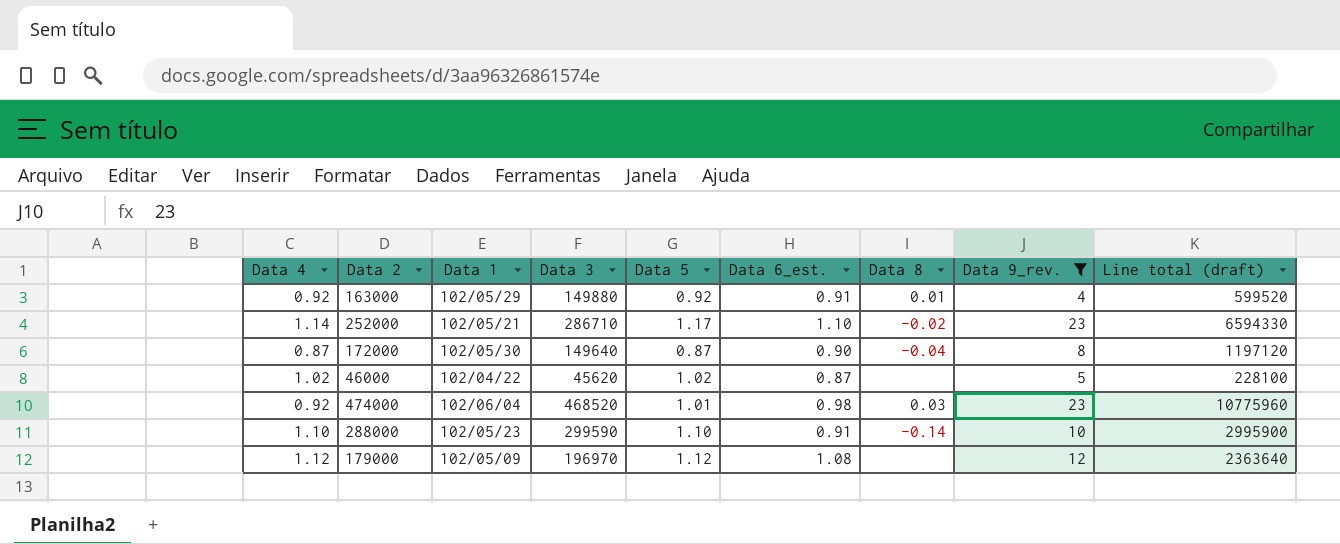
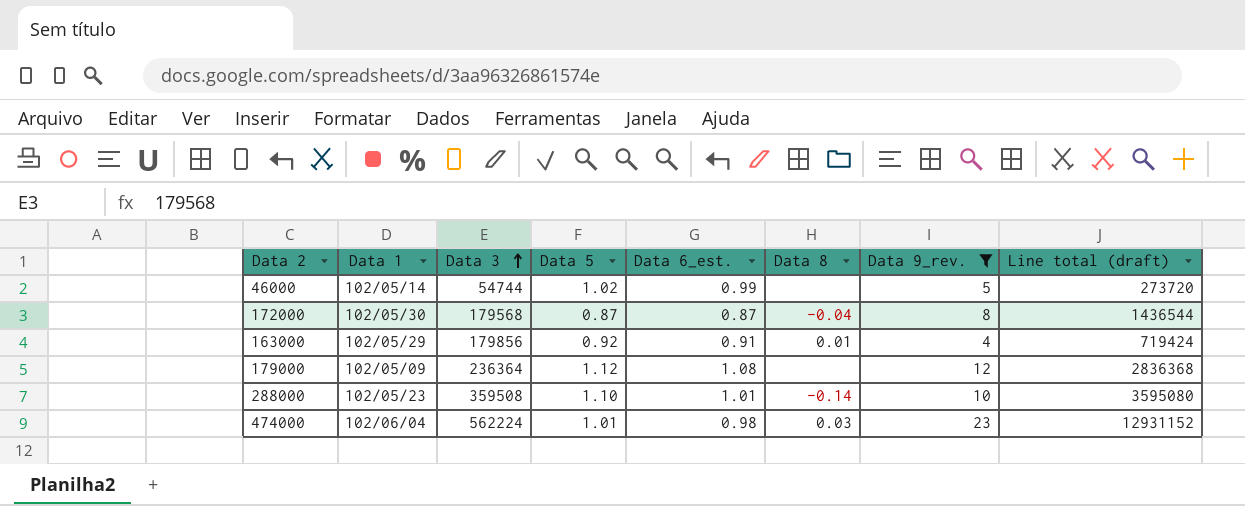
row order: none -> Data 3 ascending
column Data 4 | position: 1 -> none
row 252000: 1.14 | 102/05/21 | 286710 | 1.17 | 1.10 | -0.02 | 23 | 6594330 -> none
46000 | Data 1: 102/04/22 -> 102/05/14
46000 | Data 3: 45620 -> 54744
46000 | Data 6_est.: 0.87 -> 0.99
46000 | Line total (draft): 228100 -> 273720
172000 | Data 3: 149640 -> 179568
172000 | Data 6_est.: 0.90 -> 0.87
172000 | Line total (draft): 1197120 -> 1436544
163000 | Data 3: 149880 -> 179856
163000 | Line total (draft): 599520 -> 719424
179000 | Data 3: 196970 -> 236364
179000 | Line total (draft): 2363640 -> 2836368
288000 | Data 3: 299590 -> 359508
288000 | Data 6_est.: 0.91 -> 1.01
288000 | Line total (draft): 2995900 -> 3595080
474000 | Data 3: 468520 -> 562224
474000 | Line total (draft): 10775960 -> 12931152

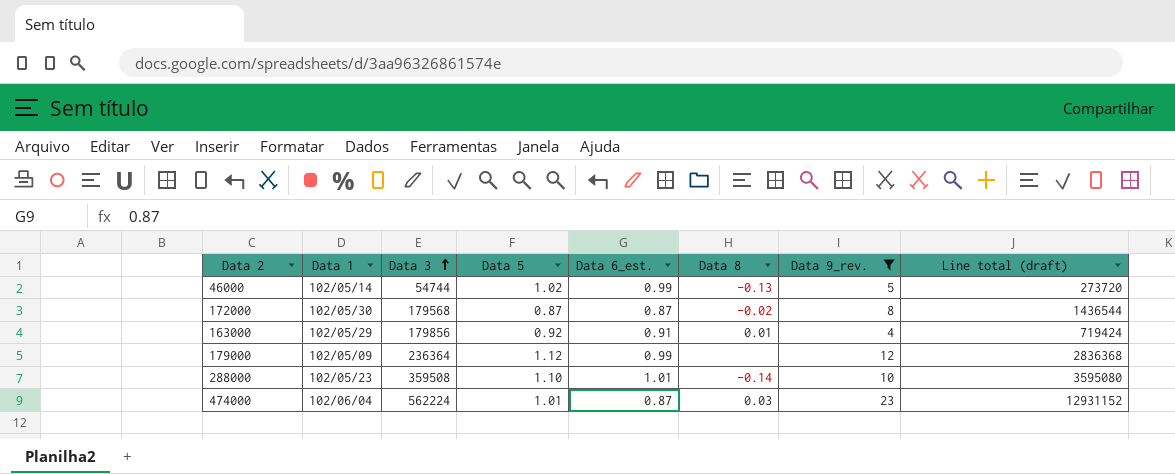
46000 | Data 8: none -> -0.13
172000 | Data 8: -0.04 -> -0.02
179000 | Data 6_est.: 1.08 -> 0.99
474000 | Data 6_est.: 0.98 -> 0.87

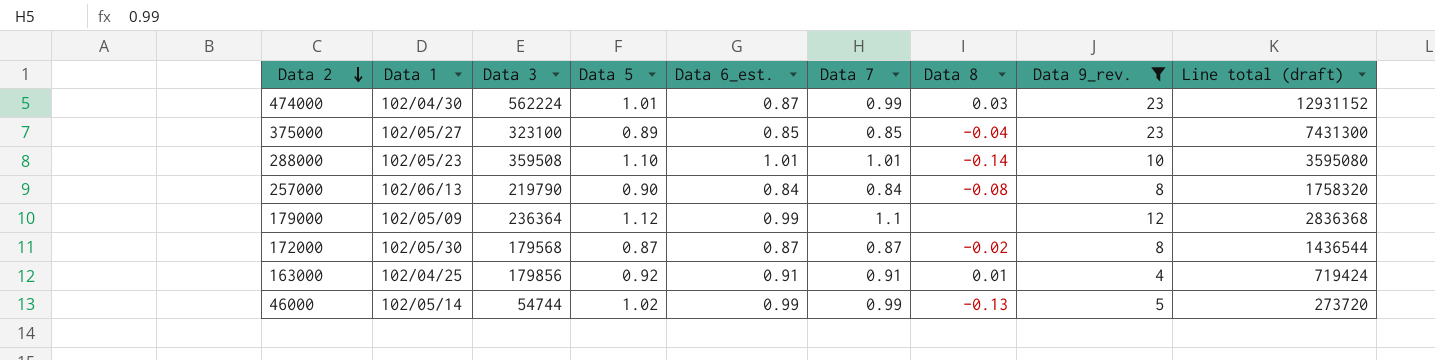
row order: Data 3 ascending -> Data 2 descending
column Data 7 | position: none -> 6
474000 | Data 1: 102/06/04 -> 102/04/30
row 375000: none -> 102/05/27 | 323100 | 0.89 | 0.85 | 0.85 | -0.04 | 23 | 7431300
row 257000: none -> 102/06/13 | 219790 | 0.90 | 0.84 | 0.84 | -0.08 | 8 | 1758320
163000 | Data 1: 102/05/29 -> 102/04/25

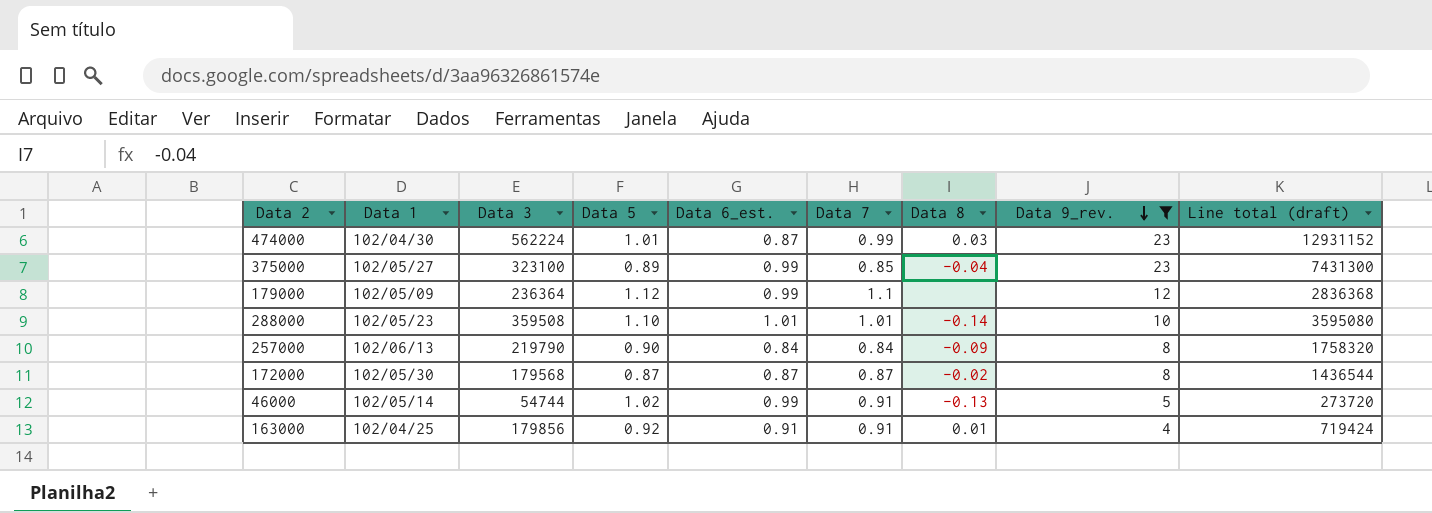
row order: Data 2 descending -> Data 9_rev. descending
375000 | Data 6_est.: 0.85 -> 0.99
257000 | Data 8: -0.08 -> -0.09
46000 | Data 7: 0.99 -> 0.91

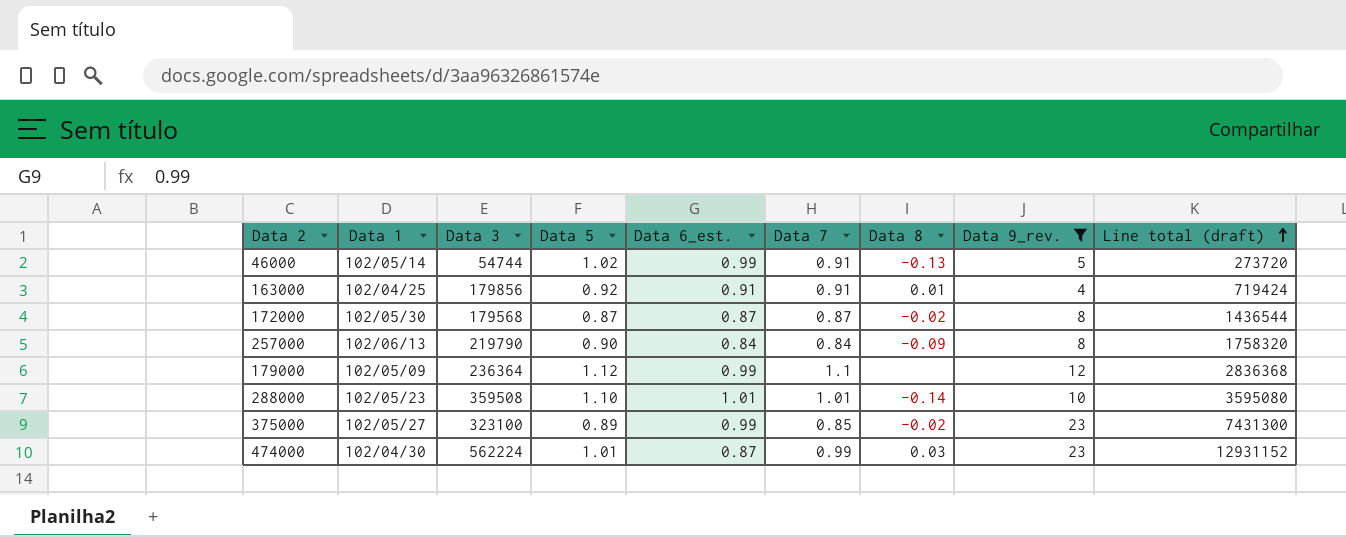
row order: Data 9_rev. descending -> Line total (draft) ascending
375000 | Data 8: -0.04 -> -0.02

